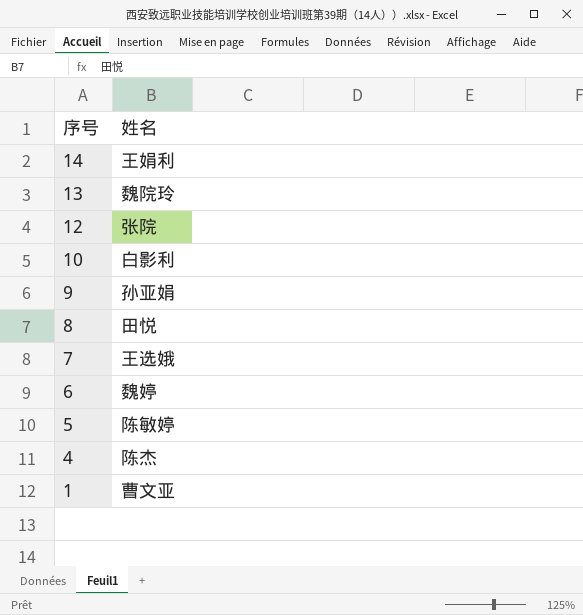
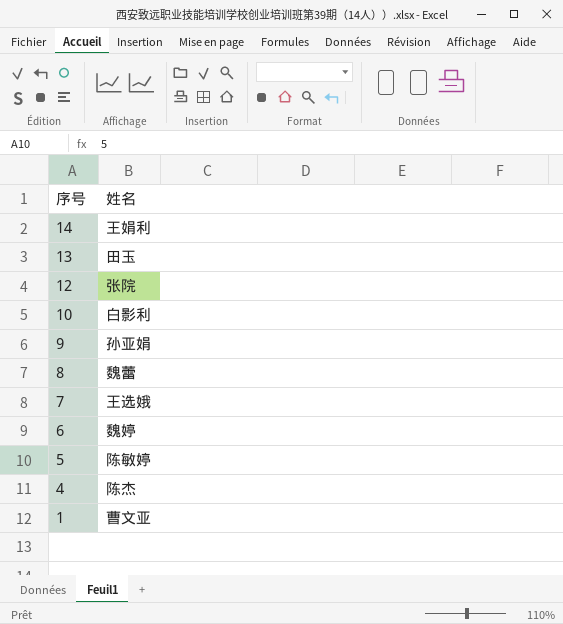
13 | 姓名: 魏院玲 -> 田玉
8 | 姓名: 田悦 -> 魏蕾

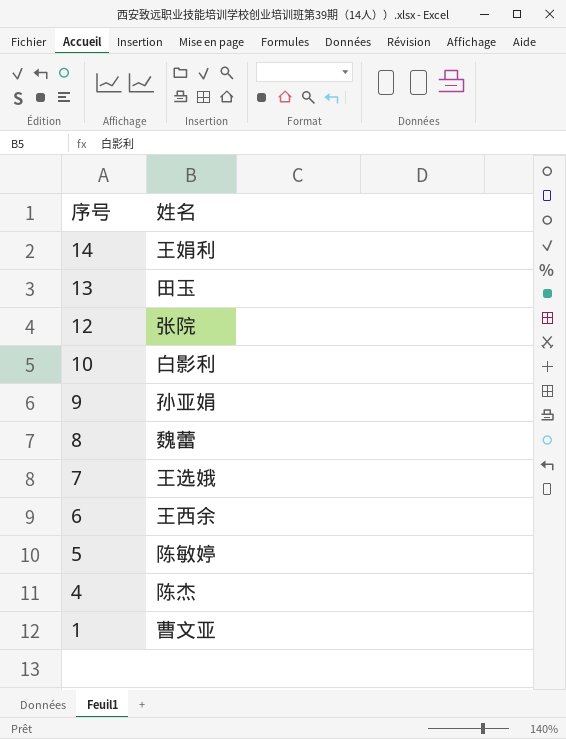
6 | 姓名: 魏婷 -> 王西余

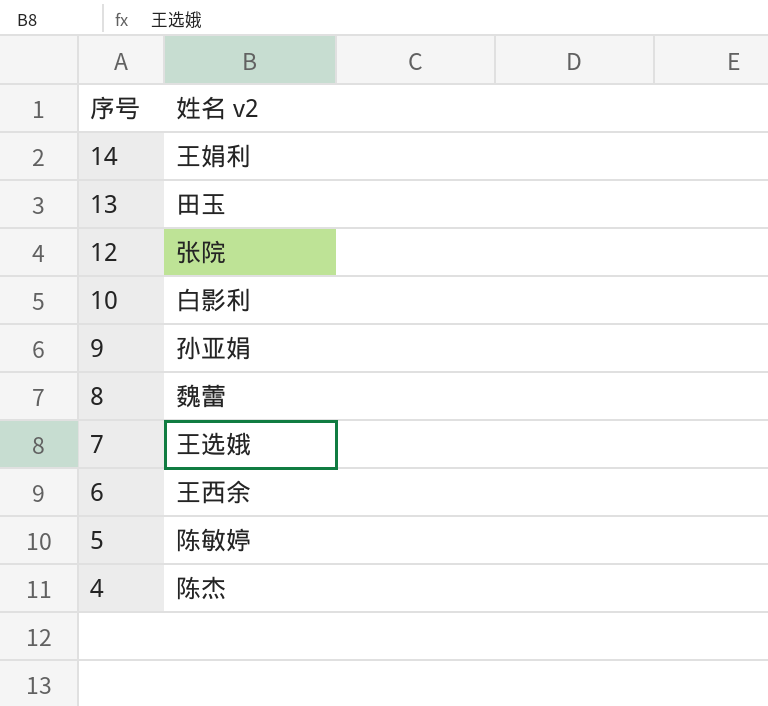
column name: 姓名 -> 姓名 v2
row 1: 曹文亚 -> none

